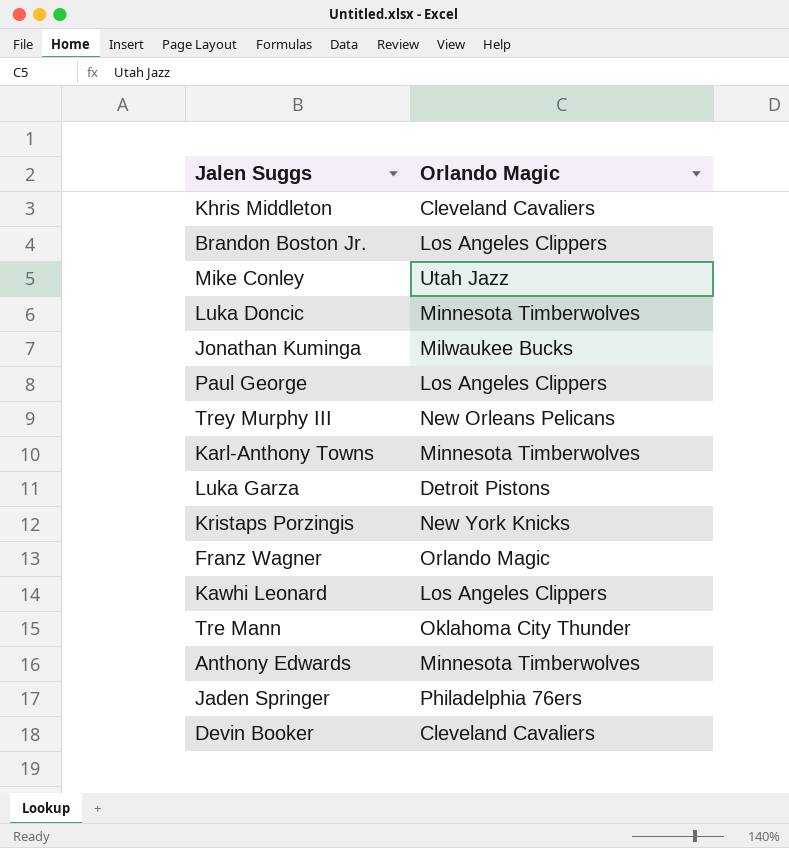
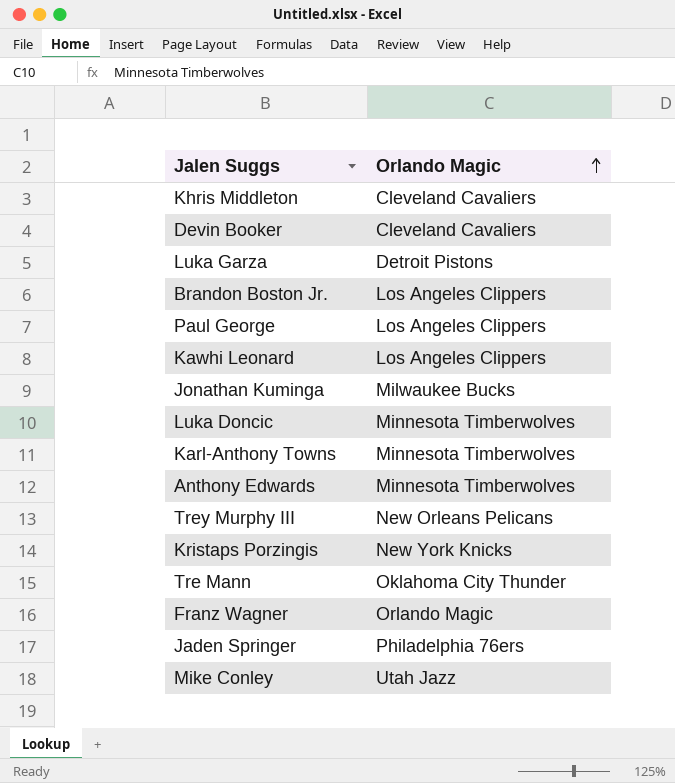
row order: none -> Orlando Magic ascending

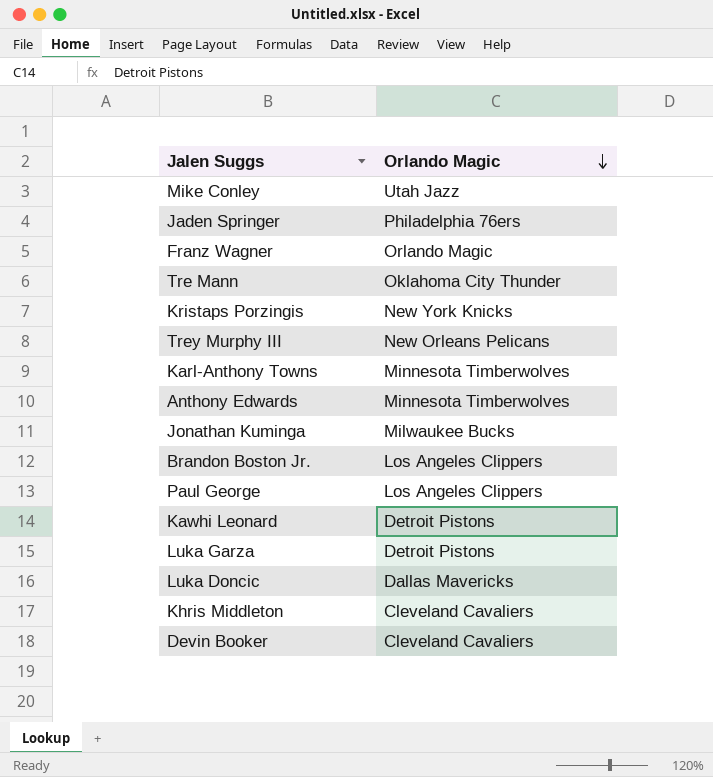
row order: Orlando Magic ascending -> Orlando Magic descending
Kawhi Leonard | Orlando Magic: Los Angeles Clippers -> Detroit Pistons
Luka Doncic | Orlando Magic: Minnesota Timberwolves -> Dallas Mavericks

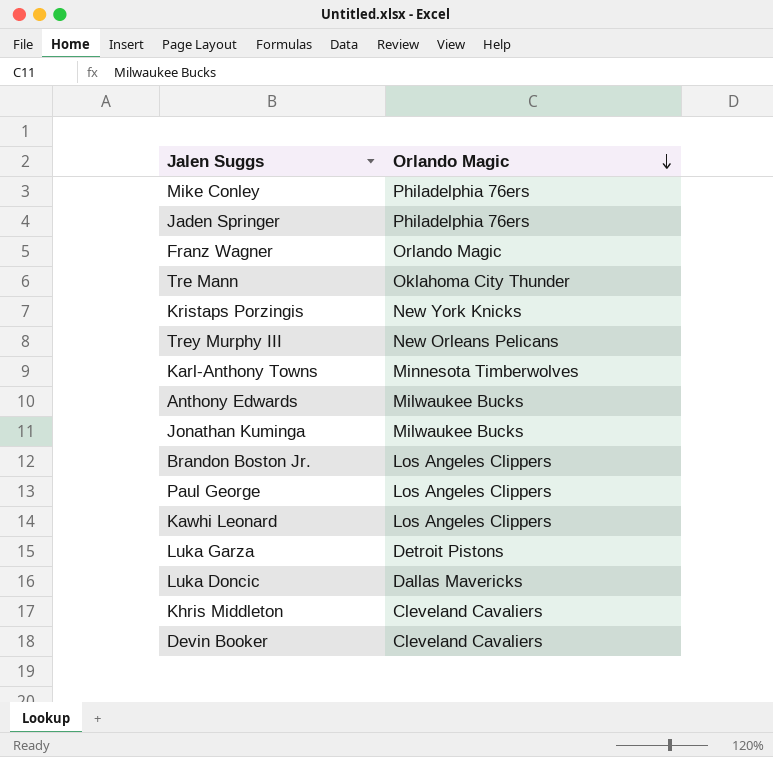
Mike Conley | Orlando Magic: Utah Jazz -> Philadelphia 76ers
Anthony Edwards | Orlando Magic: Minnesota Timberwolves -> Milwaukee Bucks
Kawhi Leonard | Orlando Magic: Detroit Pistons -> Los Angeles Clippers

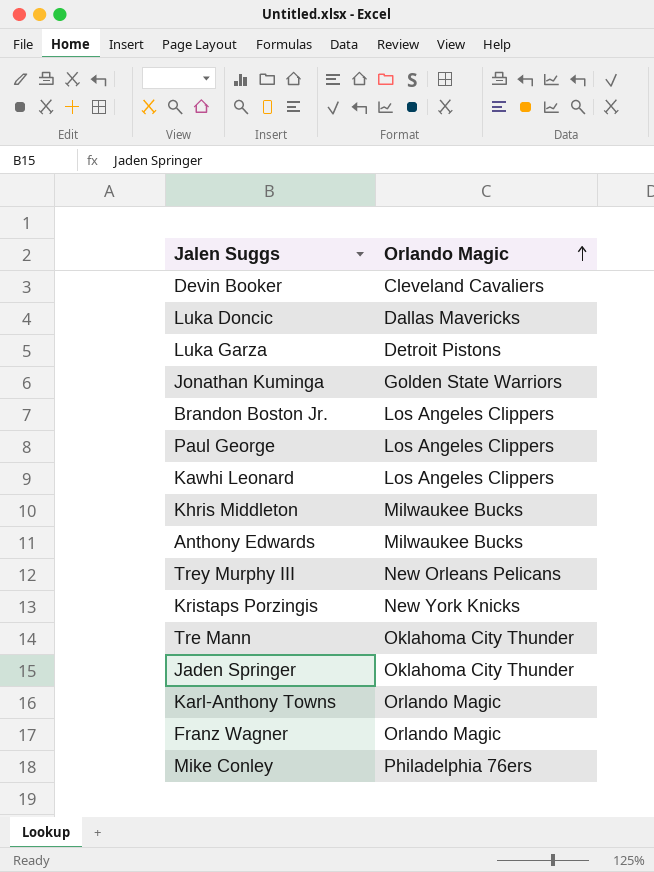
row order: Orlando Magic descending -> Orlando Magic ascending
Jonathan Kuminga | Orlando Magic: Milwaukee Bucks -> Golden State Warriors
Khris Middleton | Orlando Magic: Cleveland Cavaliers -> Milwaukee Bucks
Jaden Springer | Orlando Magic: Philadelphia 76ers -> Oklahoma City Thunder
Karl-Anthony Towns | Orlando Magic: Minnesota Timberwolves -> Orlando Magic

